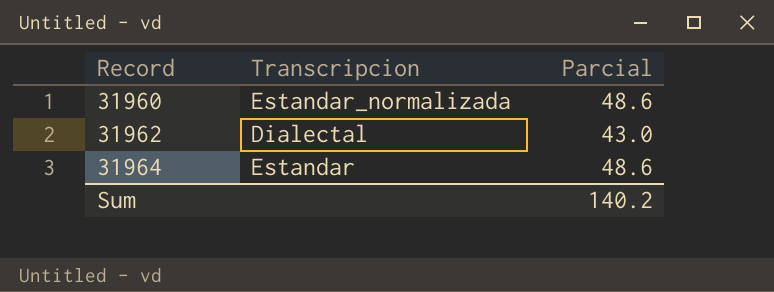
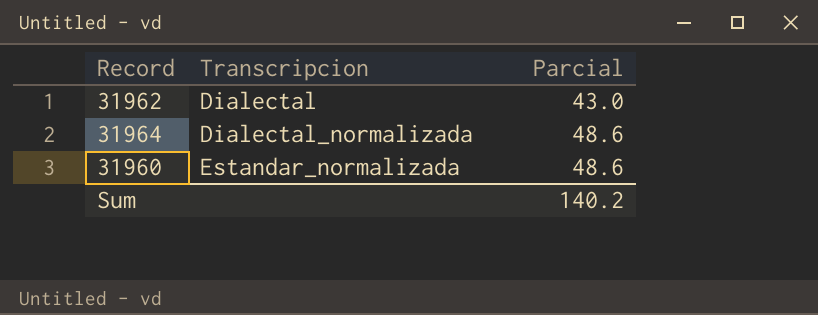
row order: Record ascending -> Transcripcion ascending
31964 | Transcripcion: Estandar -> Dialectal_normalizada

